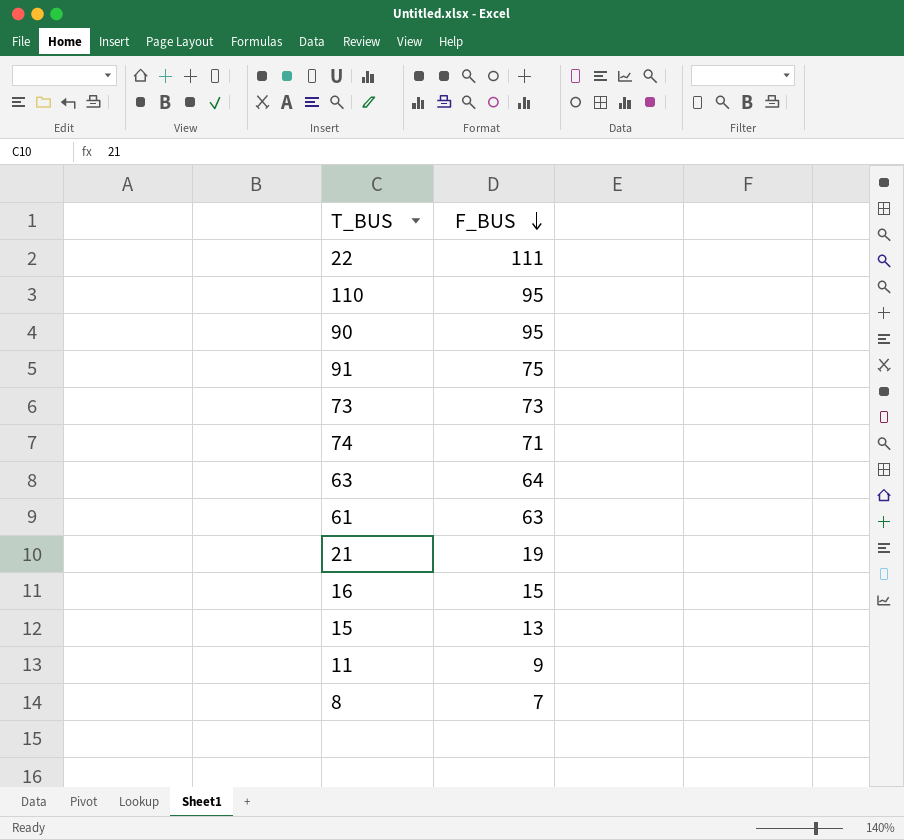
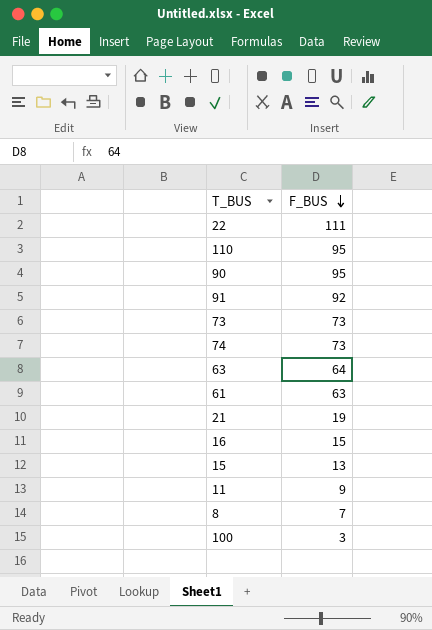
91 | F_BUS: 75 -> 92
74 | F_BUS: 71 -> 73
row 100: none -> 3

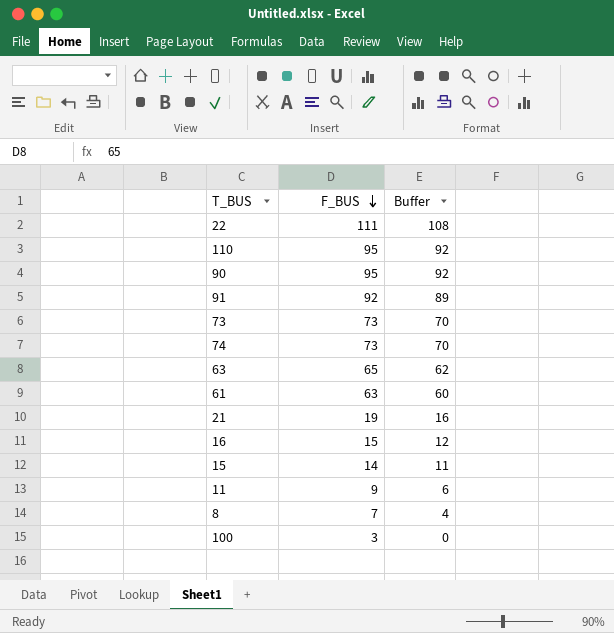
column Buffer | formula: none -> [F_BUS] - 3
63 | F_BUS: 64 -> 65
15 | F_BUS: 13 -> 14

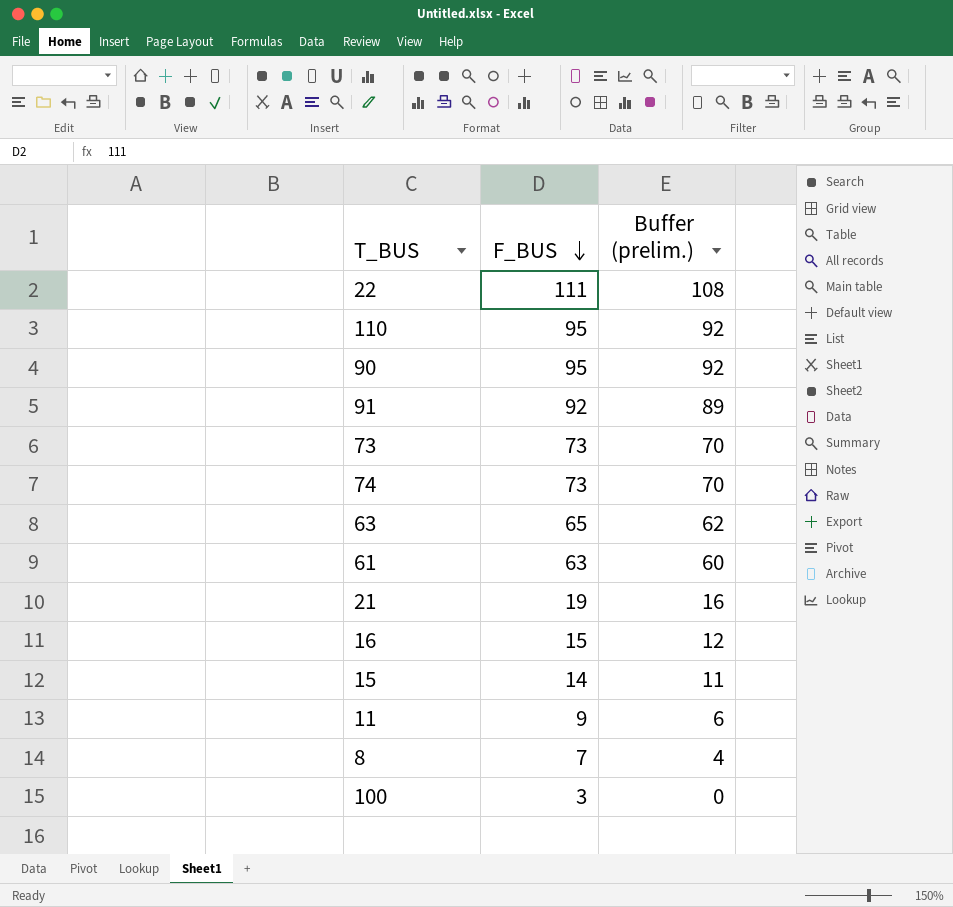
column name: Buffer -> Buffer (prelim.)

